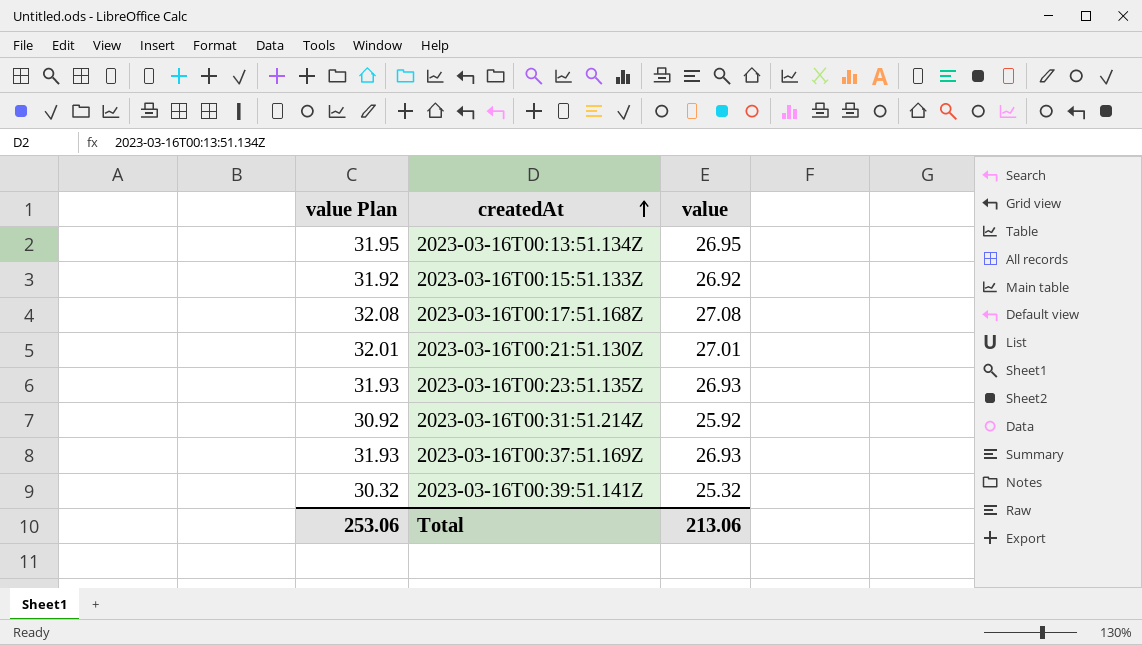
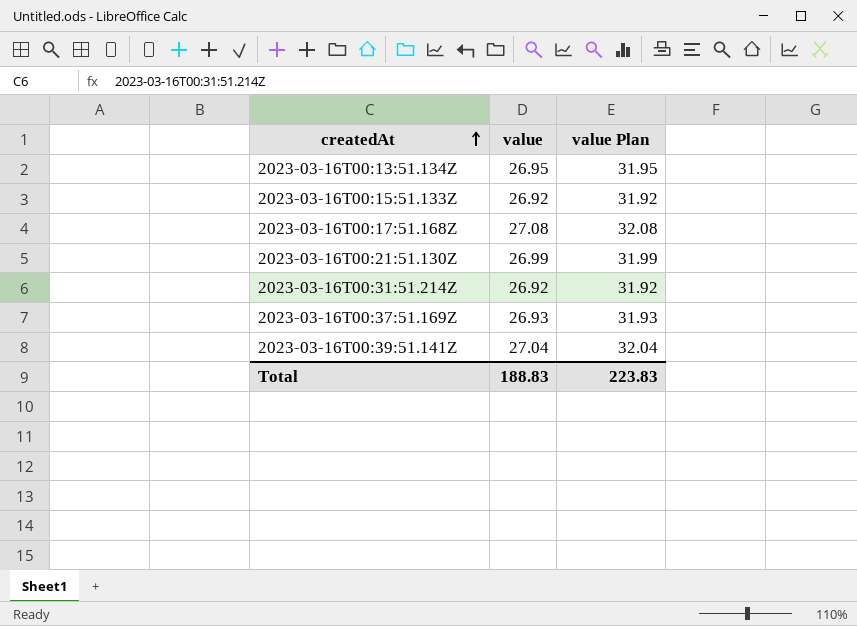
column value Plan | position: 1 -> 3
row 2023-03-16T00:23:51.135Z: 31.93 | 26.93 -> none
2023-03-16T00:21:51.130Z | value: 27.01 -> 26.99
2023-03-16T00:21:51.130Z | value Plan: 32.01 -> 31.99
2023-03-16T00:31:51.214Z | value: 25.92 -> 26.92
2023-03-16T00:31:51.214Z | value Plan: 30.92 -> 31.92
2023-03-16T00:39:51.141Z | value: 25.32 -> 27.04
2023-03-16T00:39:51.141Z | value Plan: 30.32 -> 32.04
Total | value: 213.06 -> 188.83
Total | value Plan: 253.06 -> 223.83

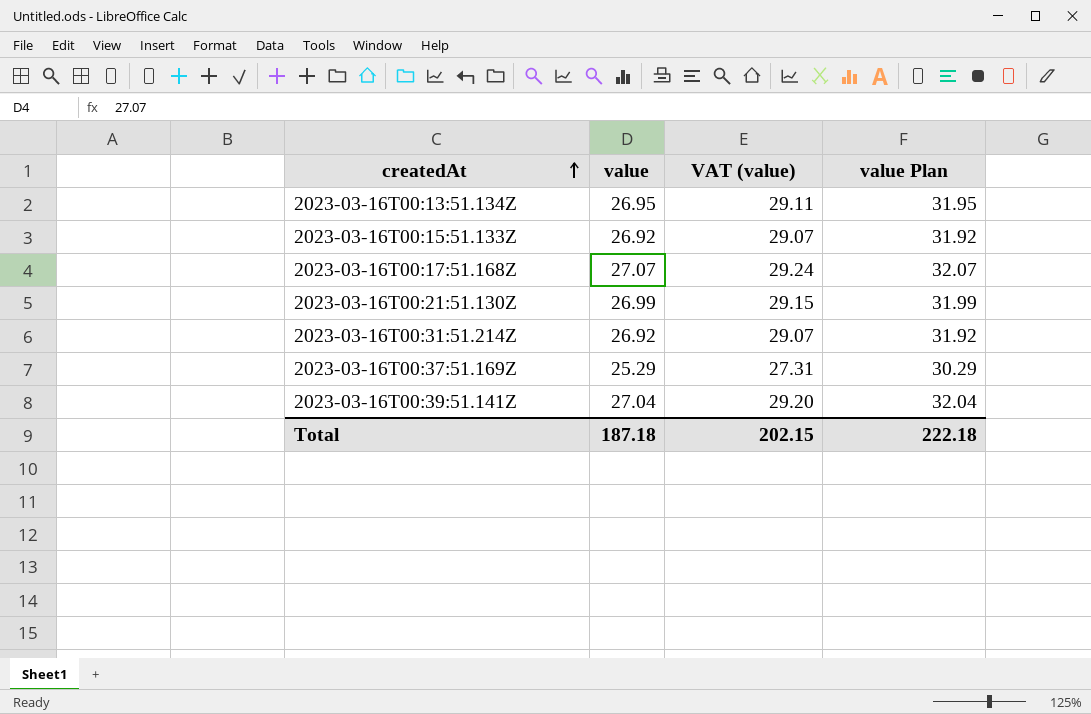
column VAT (value) | formula: none -> [value] * 1.08
2023-03-16T00:17:51.168Z | value: 27.08 -> 27.07
2023-03-16T00:17:51.168Z | value Plan: 32.08 -> 32.07
2023-03-16T00:37:51.169Z | value: 26.93 -> 25.29
2023-03-16T00:37:51.169Z | value Plan: 31.93 -> 30.29
Total | value: 188.83 -> 187.18
Total | value Plan: 223.83 -> 222.18

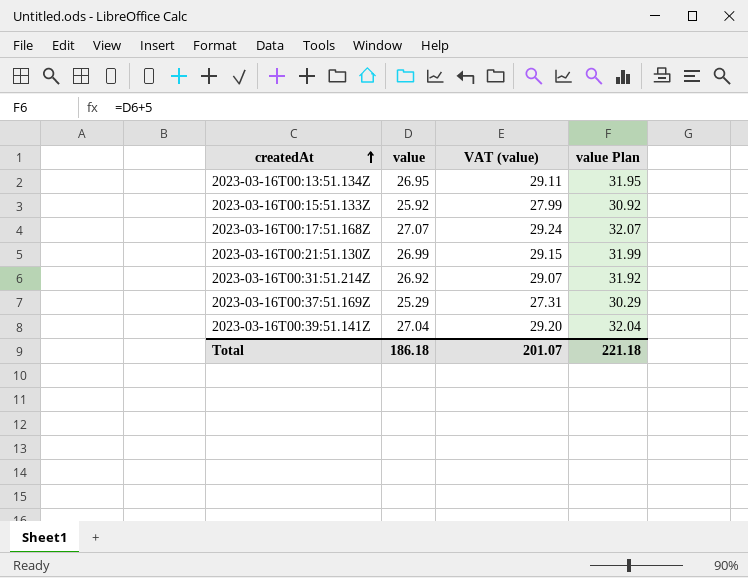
2023-03-16T00:15:51.133Z | value: 26.92 -> 25.92
2023-03-16T00:15:51.133Z | VAT (value): 29.07 -> 27.99
2023-03-16T00:15:51.133Z | value Plan: 31.92 -> 30.92
Total | value: 187.18 -> 186.18
Total | VAT (value): 202.15 -> 201.07
Total | value Plan: 222.18 -> 221.18

